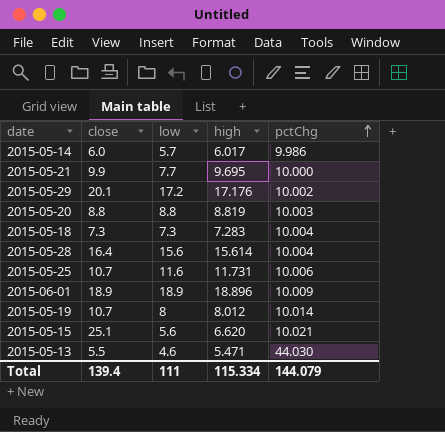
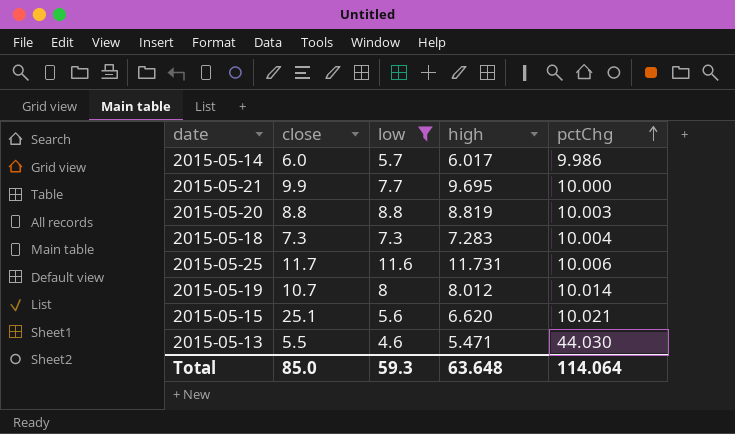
filter: none -> low <= 11.6
2015-05-25 | close: 10.7 -> 11.7
Total | close: 139.4 -> 85.0
Total | low: 111 -> 59.3
Total | high: 115.334 -> 63.648
Total | pctChg: 144.079 -> 114.064

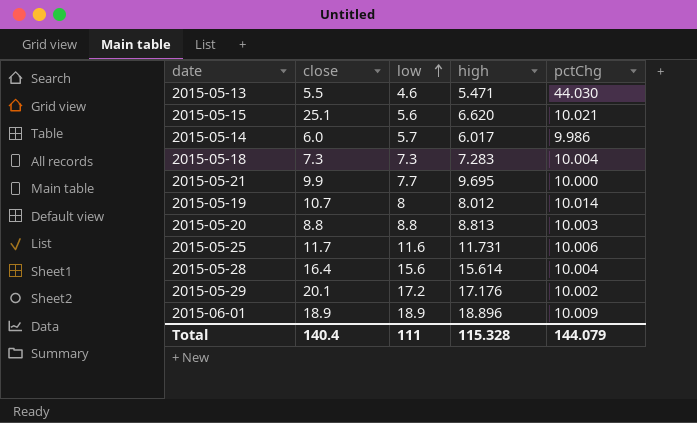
filter: low <= 11.6 -> none
row order: pctChg ascending -> low ascending
2015-05-20 | high: 8.819 -> 8.813
Total | close: 85.0 -> 140.4
Total | low: 59.3 -> 111
Total | high: 63.648 -> 115.328
Total | pctChg: 114.064 -> 144.079

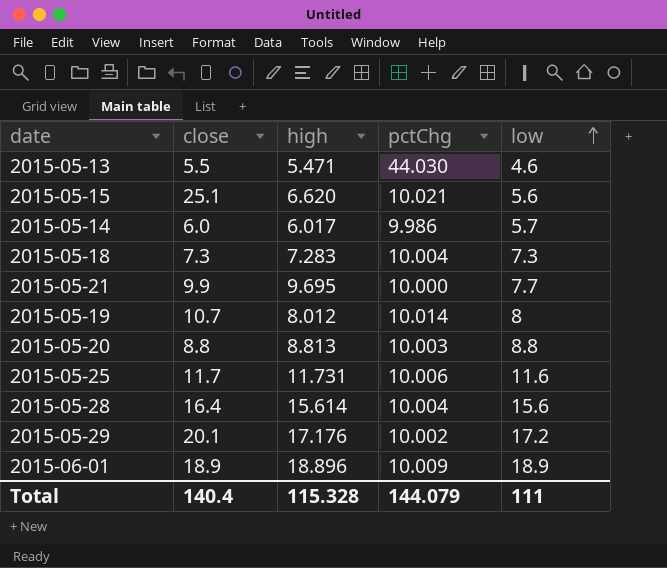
column low | position: 3 -> 5

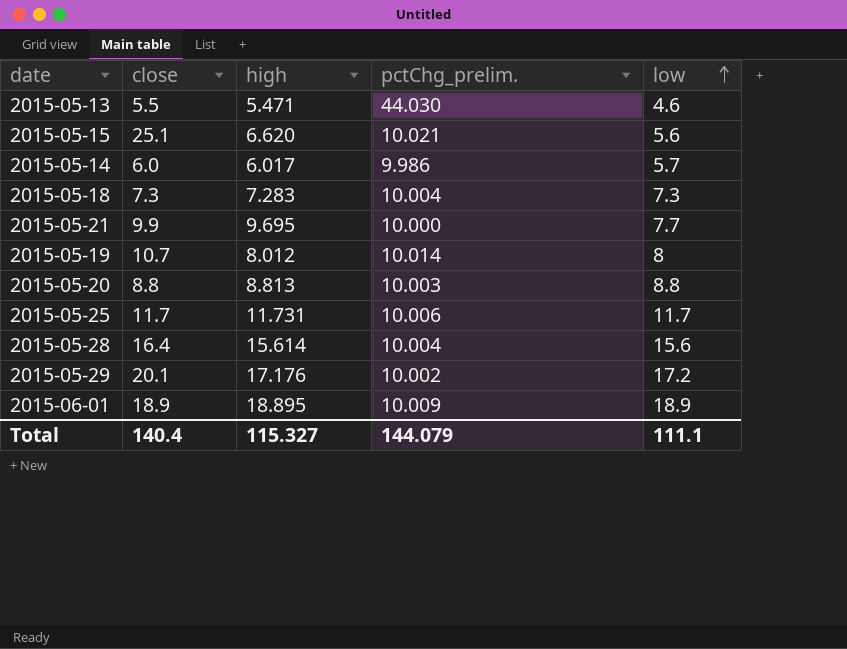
column name: pctChg -> pctChg_prelim.
2015-05-25 | low: 11.6 -> 11.7
2015-06-01 | high: 18.896 -> 18.895
Total | high: 115.328 -> 115.327
Total | low: 111 -> 111.1

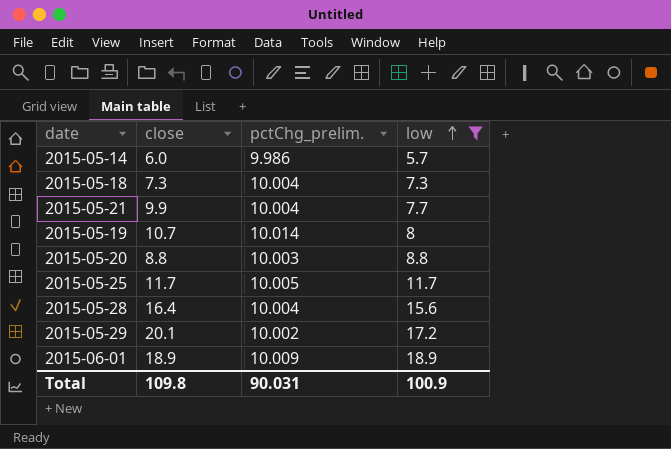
filter: none -> low >= 5.7
column high | position: 3 -> none
2015-05-21 | pctChg_prelim.: 10.000 -> 10.004
2015-05-25 | pctChg_prelim.: 10.006 -> 10.005
Total | close: 140.4 -> 109.8
Total | pctChg_prelim.: 144.079 -> 90.031
Total | low: 111.1 -> 100.9

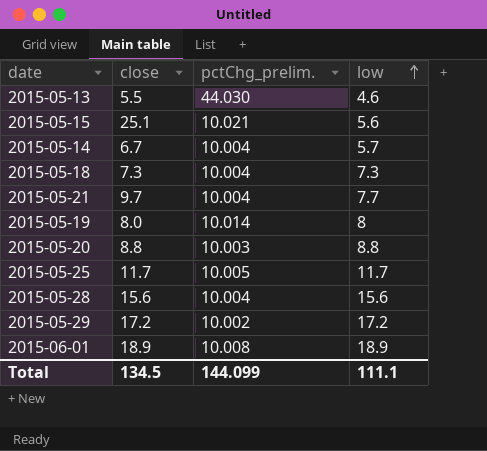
filter: low >= 5.7 -> none
2015-05-14 | close: 6.0 -> 6.7
2015-05-14 | pctChg_prelim.: 9.986 -> 10.004
2015-05-21 | close: 9.9 -> 9.7
2015-05-19 | close: 10.7 -> 8.0
2015-05-28 | close: 16.4 -> 15.6
2015-05-29 | close: 20.1 -> 17.2
2015-06-01 | pctChg_prelim.: 10.009 -> 10.008
Total | close: 109.8 -> 134.5
Total | pctChg_prelim.: 90.031 -> 144.099
Total | low: 100.9 -> 111.1

